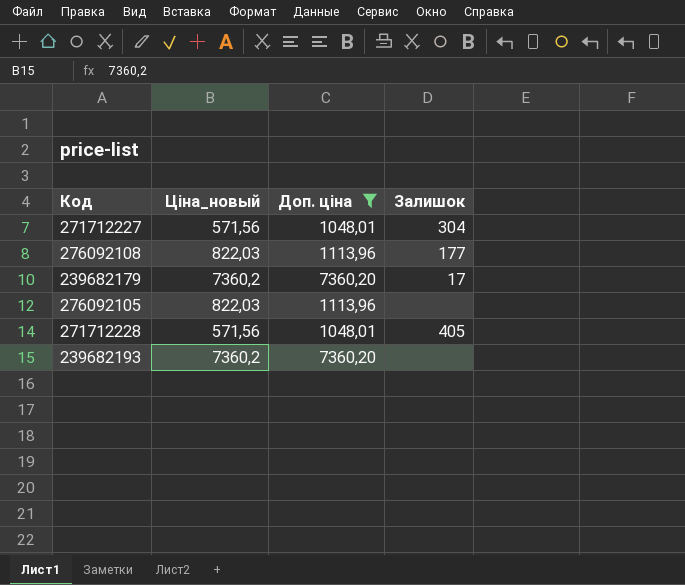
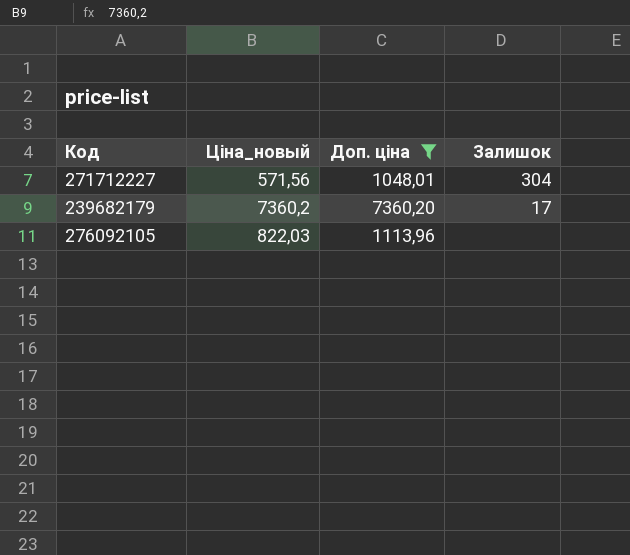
row 276092108: 822,03 | 1113,96 | 177 -> none
row 271712228: 571,56 | 1048,01 | 405 -> none
row 239682193: 7360,2 | 7360,20 | none -> none

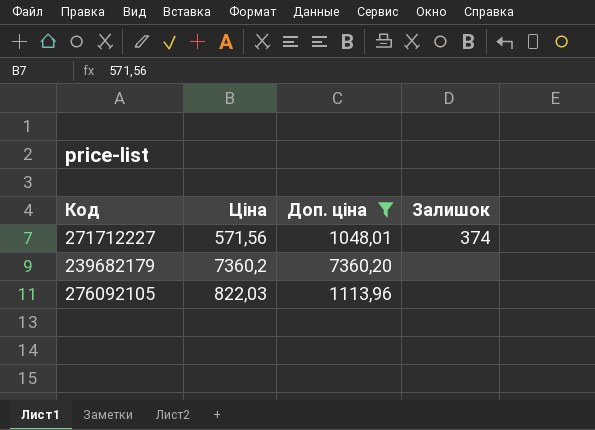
column name: Ціна_новый -> Ціна
271712227 | Залишок: 304 -> 374
239682179 | Залишок: 17 -> none

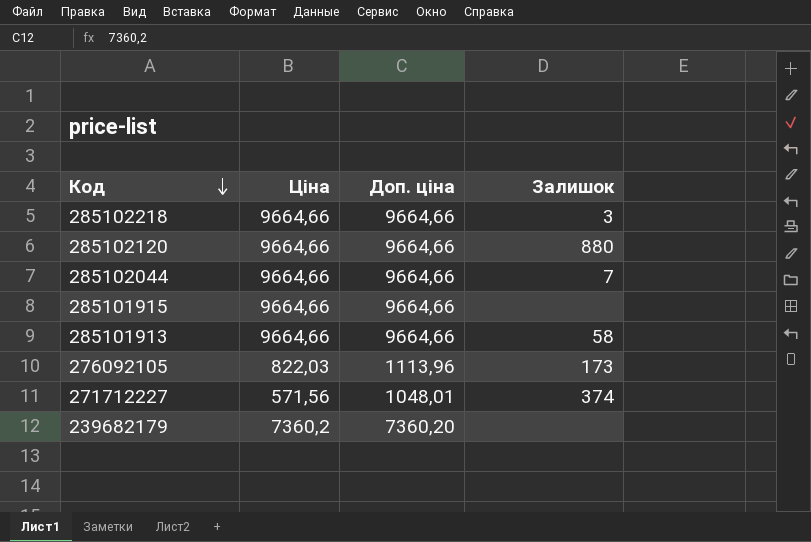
filter: Доп. ціна != 9664,66 -> none
row order: none -> Код descending
276092105 | Залишок: none -> 173

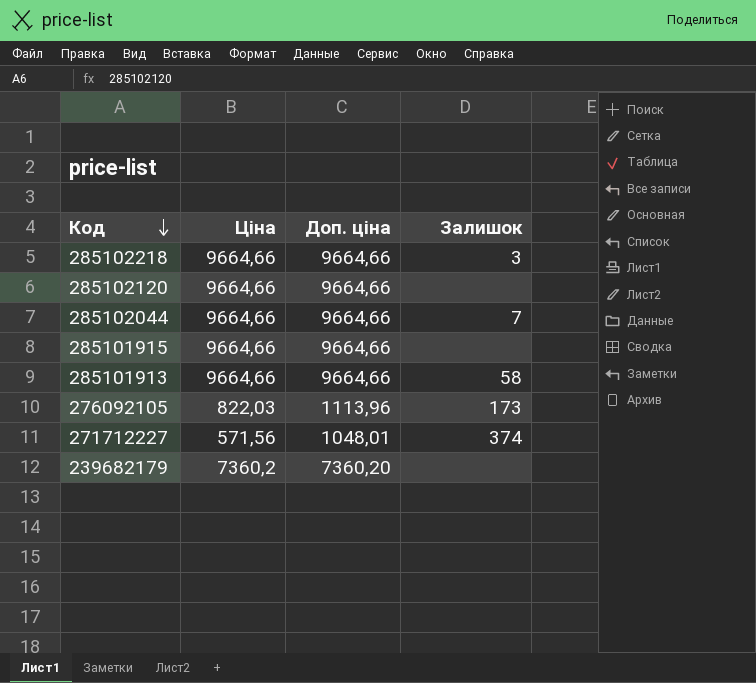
285102120 | Залишок: 880 -> none

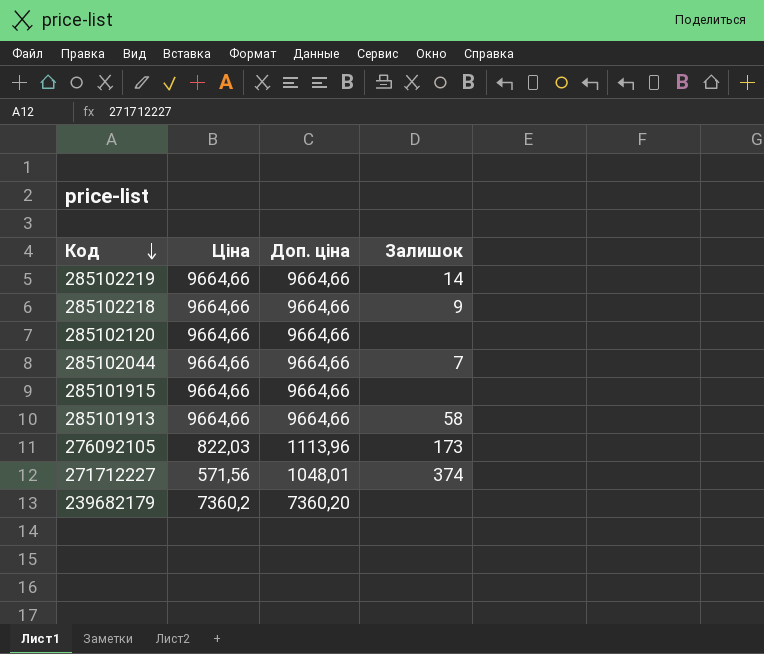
row 285102219: none -> 9664,66 | 9664,66 | 14
285102218 | Залишок: 3 -> 9

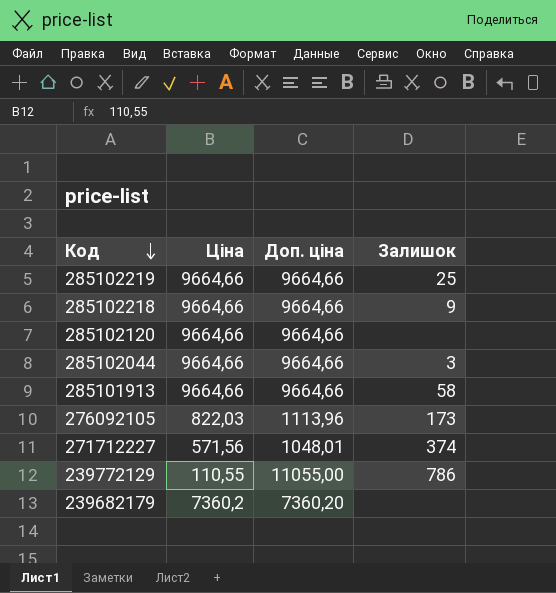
row 285101915: 9664,66 | 9664,66 | none -> none
285102219 | Залишок: 14 -> 25
285102044 | Залишок: 7 -> 3
row 239772129: none -> 110,55 | 11055,00 | 786

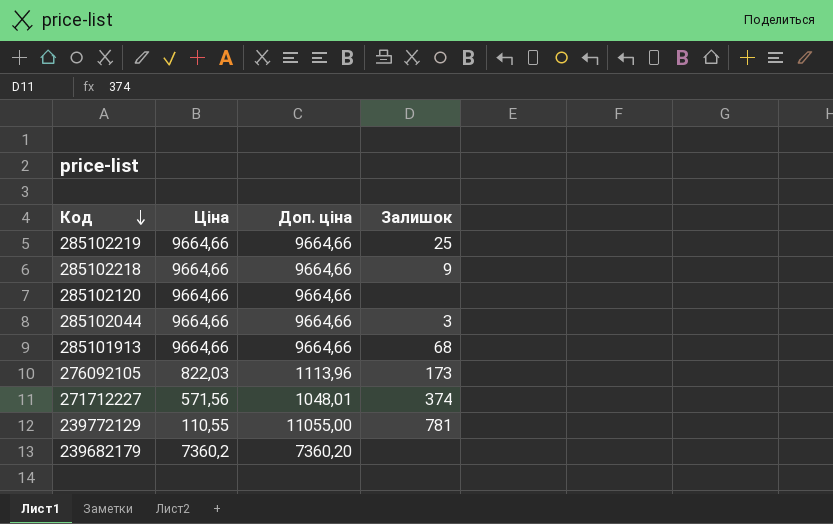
285101913 | Залишок: 58 -> 68
239772129 | Залишок: 786 -> 781

